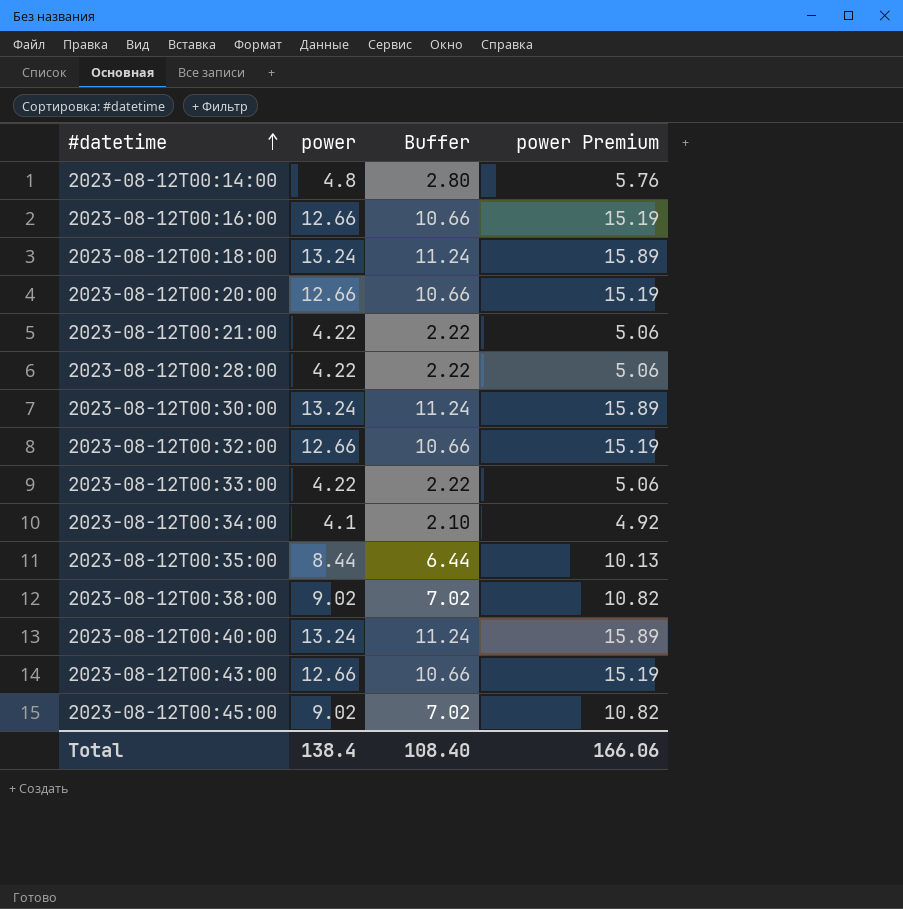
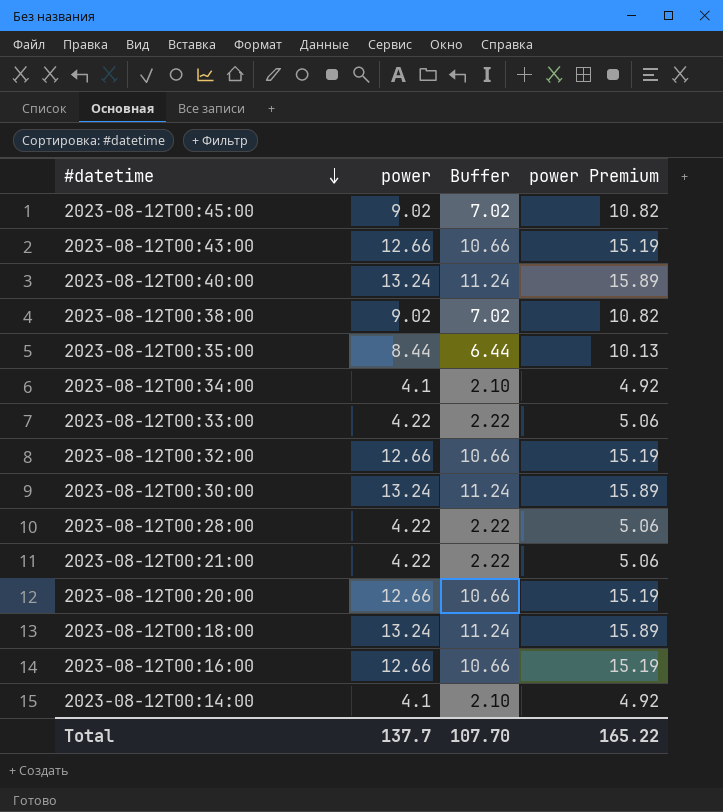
row order: #datetime ascending -> #datetime descending
2023-08-12T00:14:00 | power: 4.8 -> 4.1
2023-08-12T00:14:00 | Buffer: 2.80 -> 2.10
2023-08-12T00:14:00 | power Premium: 5.76 -> 4.92
Total | power: 138.4 -> 137.7
Total | Buffer: 108.40 -> 107.70
Total | power Premium: 166.06 -> 165.22

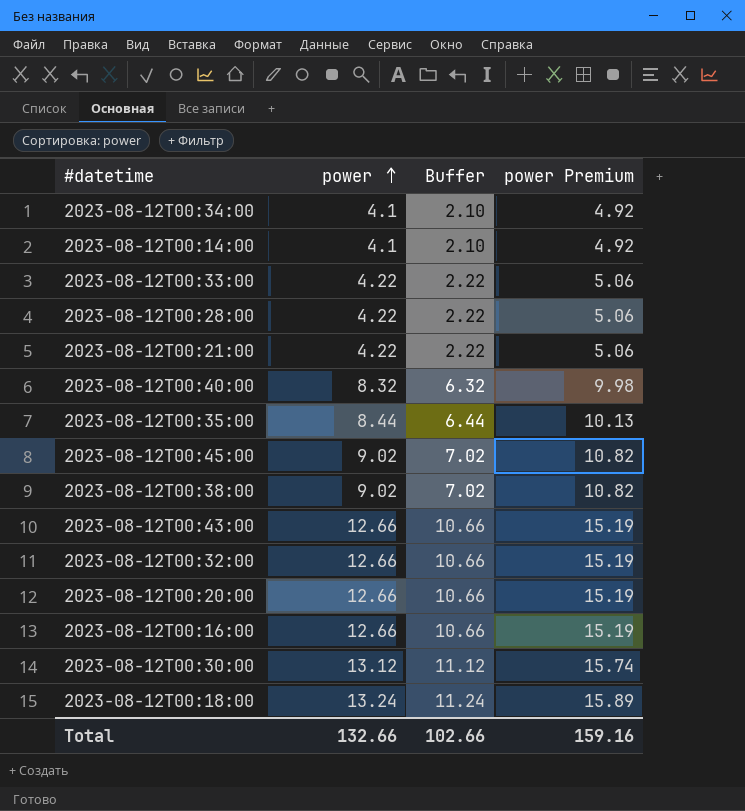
row order: #datetime descending -> power ascending
2023-08-12T00:40:00 | power: 13.24 -> 8.32
2023-08-12T00:40:00 | Buffer: 11.24 -> 6.32
2023-08-12T00:40:00 | power Premium: 15.89 -> 9.98
2023-08-12T00:30:00 | power: 13.24 -> 13.12
2023-08-12T00:30:00 | Buffer: 11.24 -> 11.12
2023-08-12T00:30:00 | power Premium: 15.89 -> 15.74
Total | power: 137.7 -> 132.66
Total | Buffer: 107.70 -> 102.66
Total | power Premium: 165.22 -> 159.16

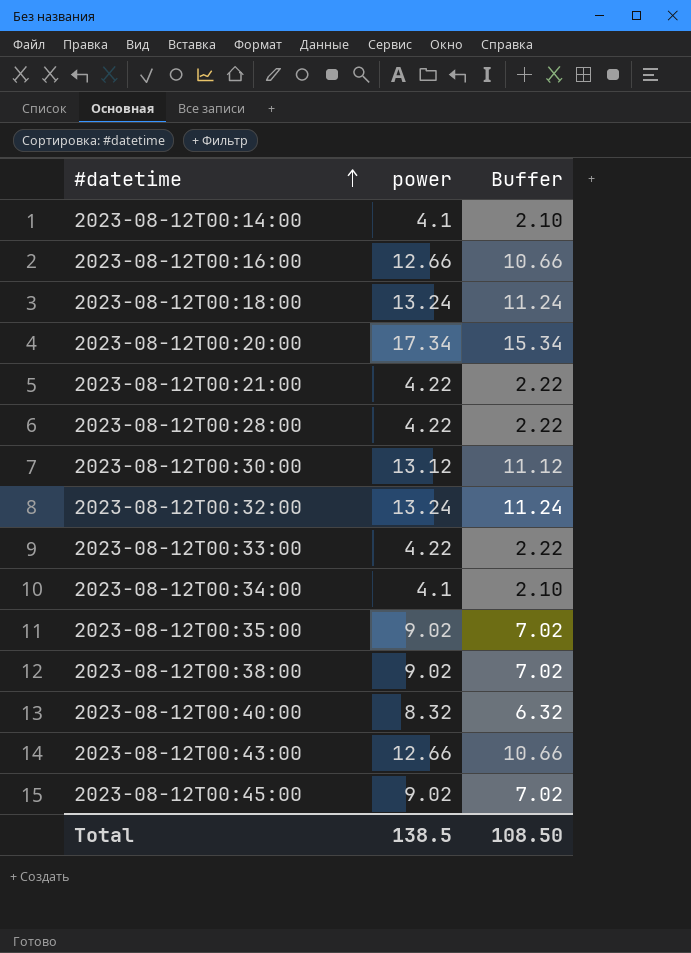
row order: power ascending -> #datetime ascending
column power Premium | formula: [power] * 1.2 -> none
2023-08-12T00:20:00 | power: 12.66 -> 17.34
2023-08-12T00:20:00 | Buffer: 10.66 -> 15.34
2023-08-12T00:32:00 | power: 12.66 -> 13.24
2023-08-12T00:32:00 | Buffer: 10.66 -> 11.24
2023-08-12T00:35:00 | power: 8.44 -> 9.02
2023-08-12T00:35:00 | Buffer: 6.44 -> 7.02
Total | power: 132.66 -> 138.5
Total | Buffer: 102.66 -> 108.50

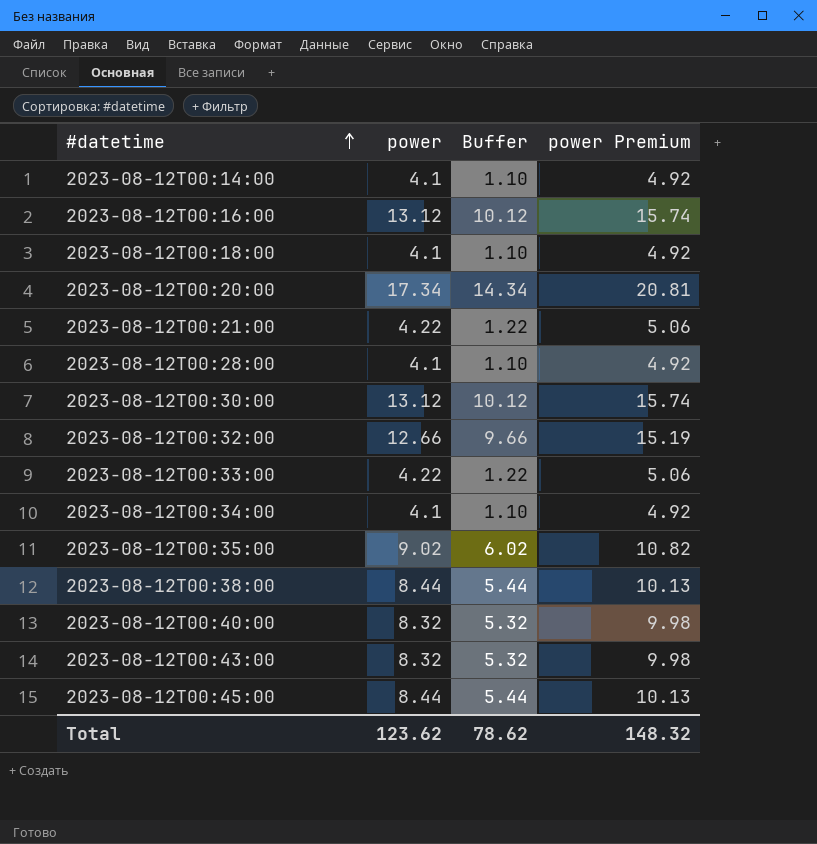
column Buffer | formula: [power] - 2 -> [power] - 3
column power Premium | formula: none -> [power] * 1.2
2023-08-12T00:16:00 | power: 12.66 -> 13.12
2023-08-12T00:18:00 | power: 13.24 -> 4.1
2023-08-12T00:28:00 | power: 4.22 -> 4.1
2023-08-12T00:32:00 | power: 13.24 -> 12.66
2023-08-12T00:38:00 | power: 9.02 -> 8.44
2023-08-12T00:43:00 | power: 12.66 -> 8.32
2023-08-12T00:45:00 | power: 9.02 -> 8.44
Total | power: 138.5 -> 123.62
Total | Buffer: 108.50 -> 78.62

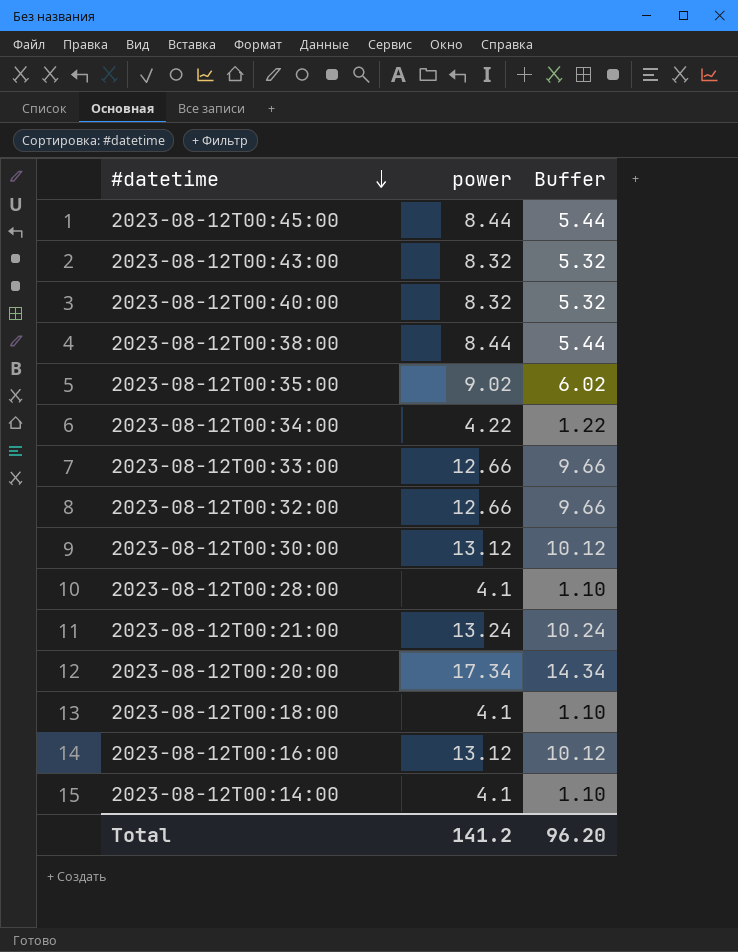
row order: #datetime ascending -> #datetime descending
column power Premium | formula: [power] * 1.2 -> none
2023-08-12T00:34:00 | power: 4.1 -> 4.22
2023-08-12T00:34:00 | Buffer: 1.10 -> 1.22
2023-08-12T00:33:00 | power: 4.22 -> 12.66
2023-08-12T00:33:00 | Buffer: 1.22 -> 9.66
2023-08-12T00:21:00 | power: 4.22 -> 13.24
2023-08-12T00:21:00 | Buffer: 1.22 -> 10.24
Total | power: 123.62 -> 141.2
Total | Buffer: 78.62 -> 96.20

